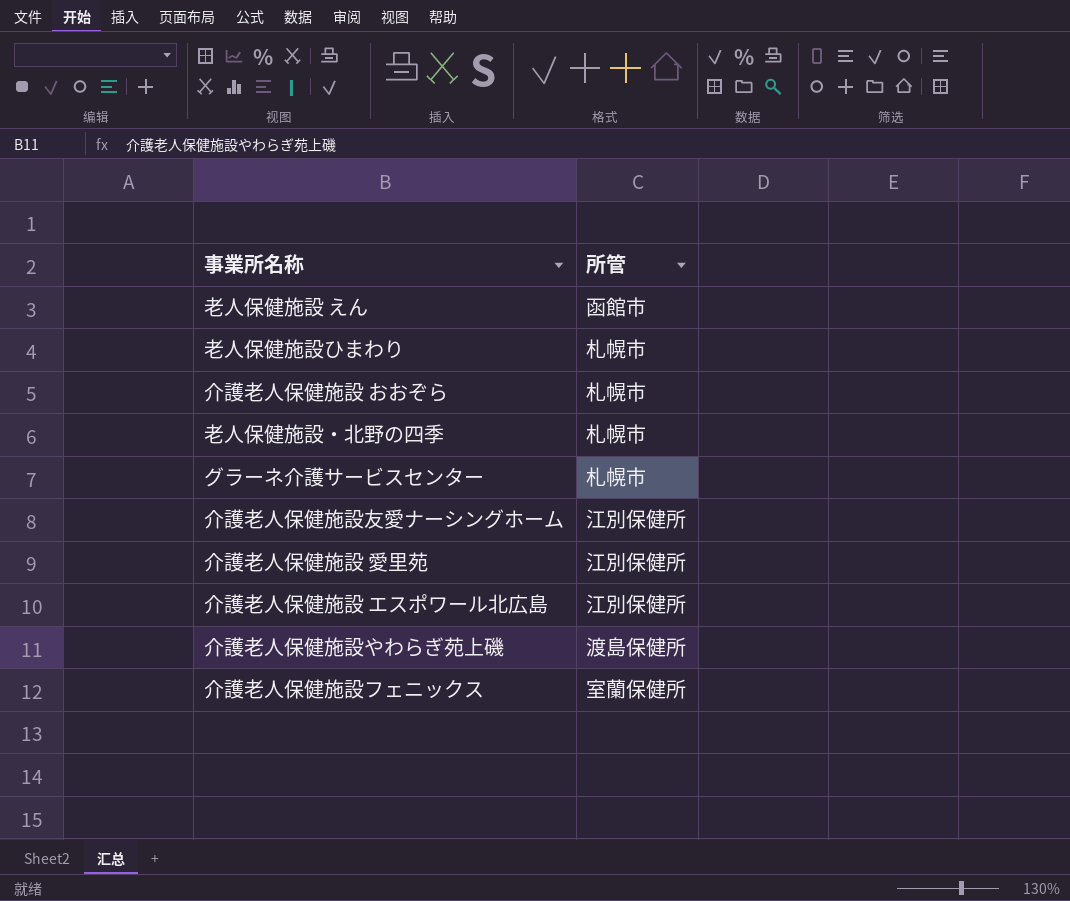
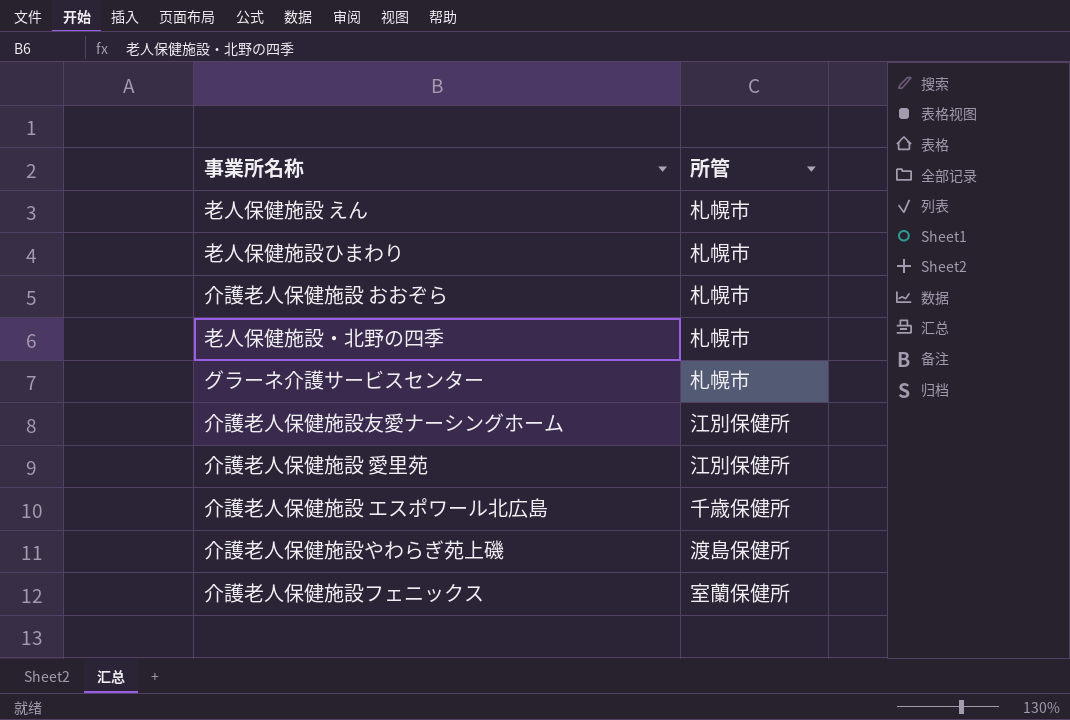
老人保健施設 えん | 所管: 函館市 -> 札幌市
介護老人保健施設 エスポワール北広島 | 所管: 江別保健所 -> 千歳保健所

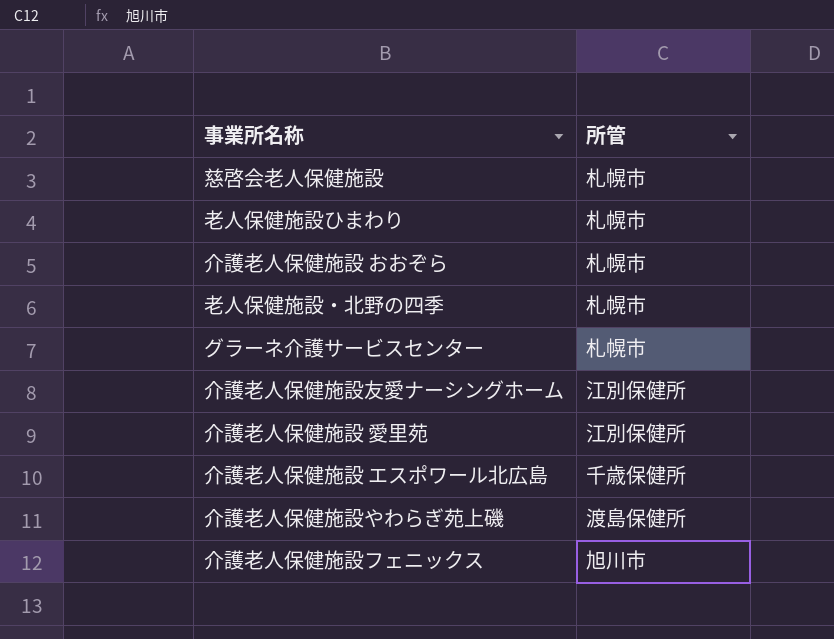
row 老人保健施設 えん: 札幌市 -> none
row 慈啓会老人保健施設: none -> 札幌市
介護老人保健施設フェニックス | 所管: 室蘭保健所 -> 旭川市

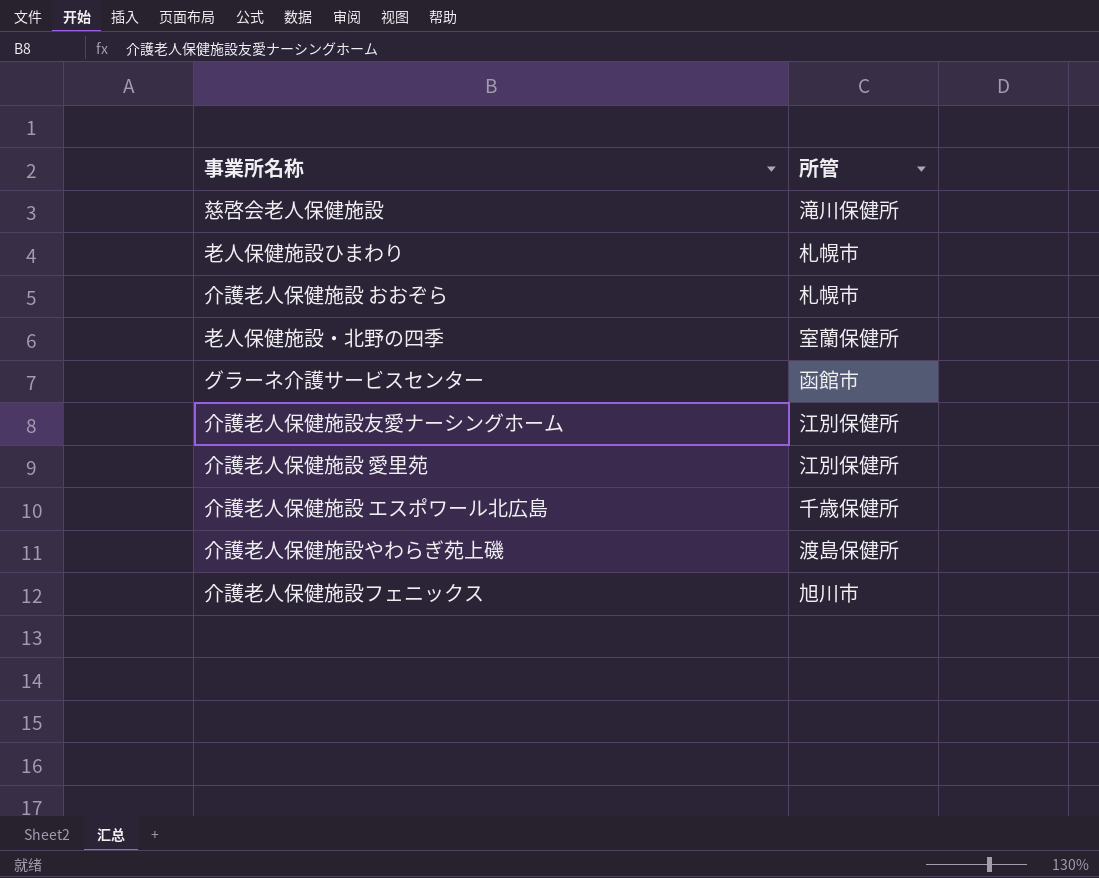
慈啓会老人保健施設 | 所管: 札幌市 -> 滝川保健所
老人保健施設・北野の四季 | 所管: 札幌市 -> 室蘭保健所
グラーネ介護サービスセンター | 所管: 札幌市 -> 函館市

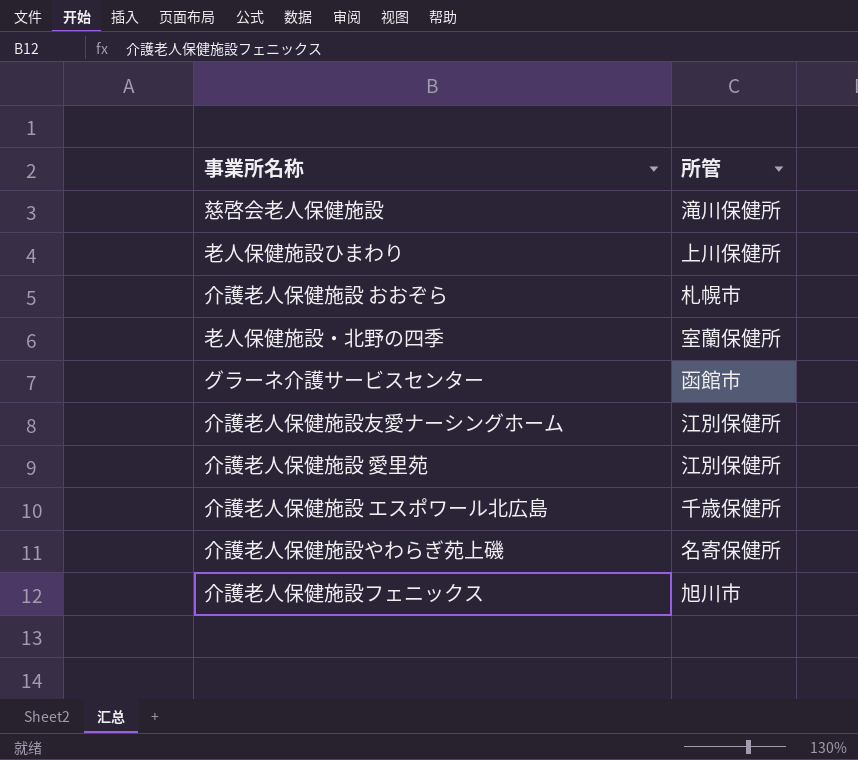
老人保健施設ひまわり | 所管: 札幌市 -> 上川保健所
介護老人保健施設やわらぎ苑上磯 | 所管: 渡島保健所 -> 名寄保健所

